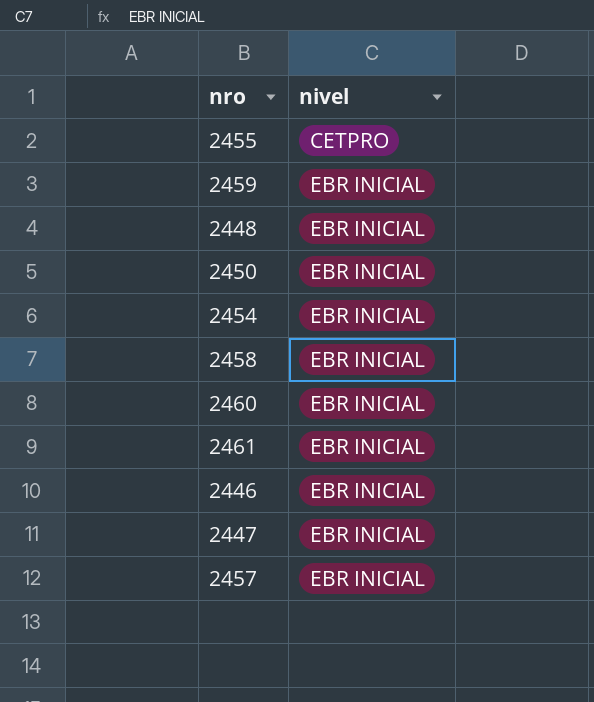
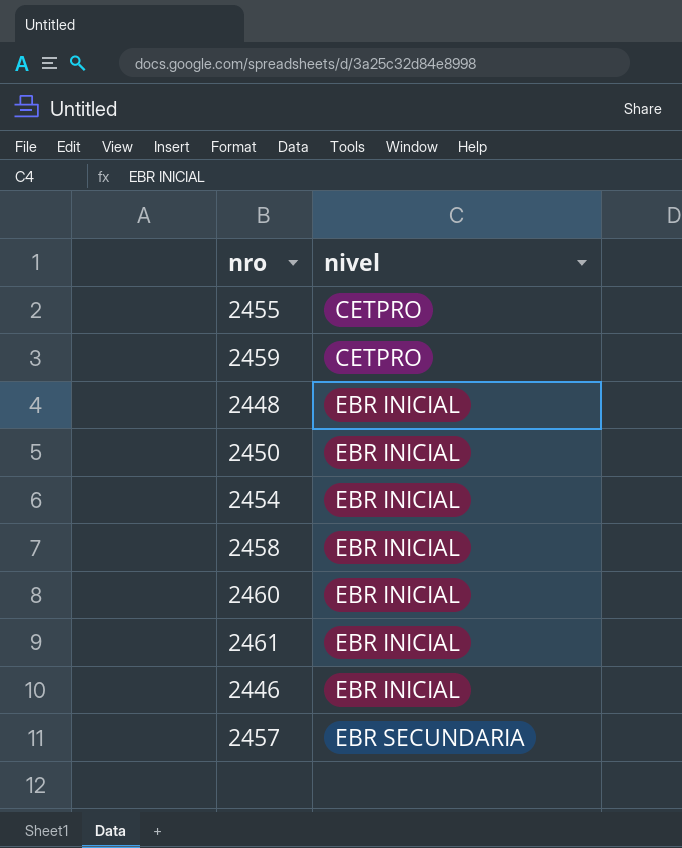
row 2447: EBR INICIAL -> none
2459 | nivel: EBR INICIAL -> CETPRO
2457 | nivel: EBR INICIAL -> EBR SECUNDARIA

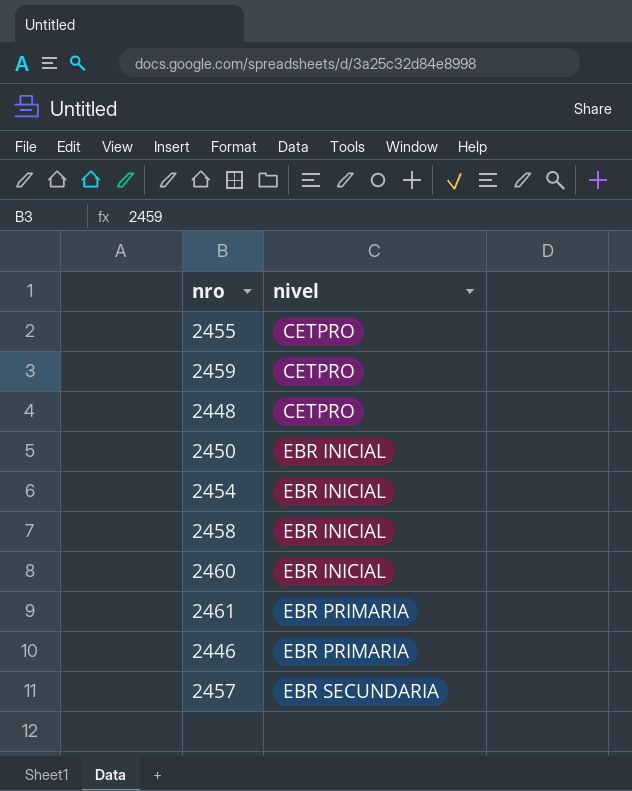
2448 | nivel: EBR INICIAL -> CETPRO
2461 | nivel: EBR INICIAL -> EBR PRIMARIA
2446 | nivel: EBR INICIAL -> EBR PRIMARIA

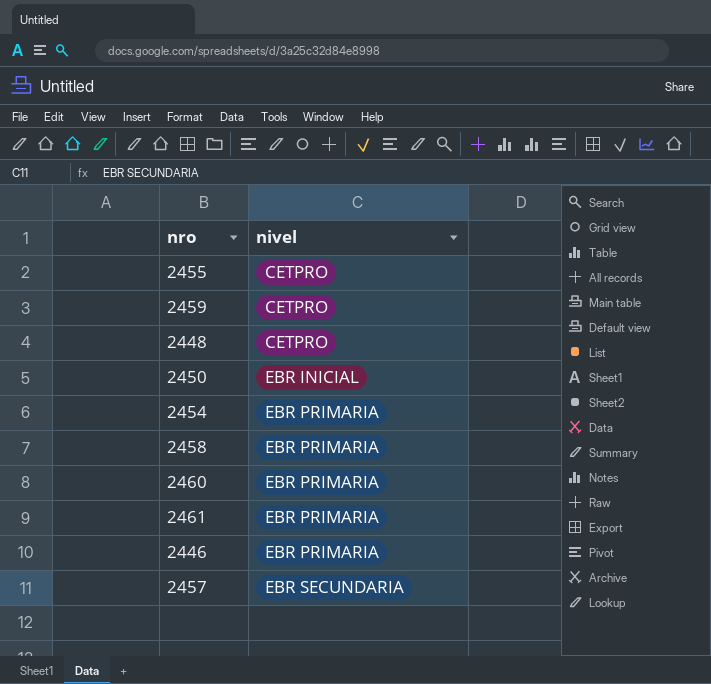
2454 | nivel: EBR INICIAL -> EBR PRIMARIA
2458 | nivel: EBR INICIAL -> EBR PRIMARIA
2460 | nivel: EBR INICIAL -> EBR PRIMARIA

